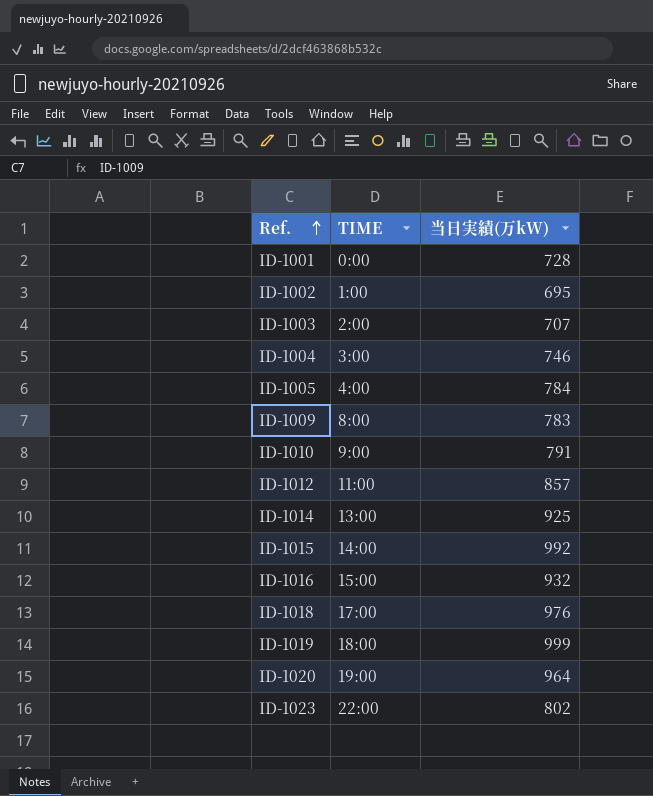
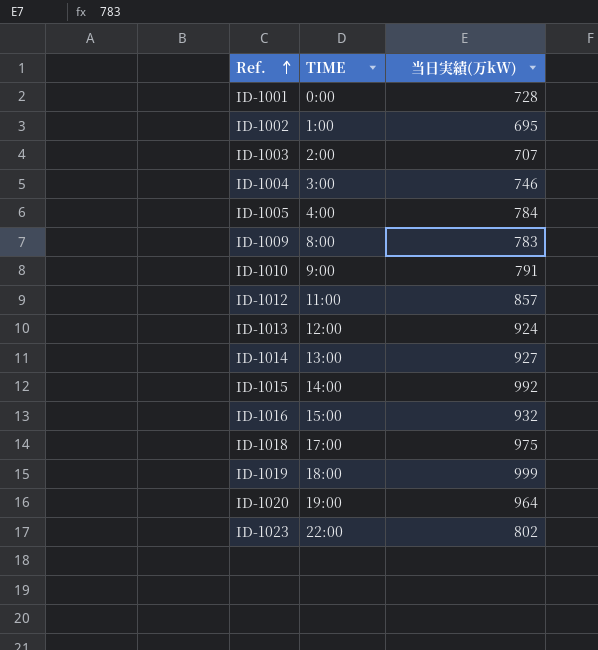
row ID-1013: none -> 12:00 | 924
ID-1014 | 当日実績(万kW): 925 -> 927
ID-1018 | 当日実績(万kW): 976 -> 975

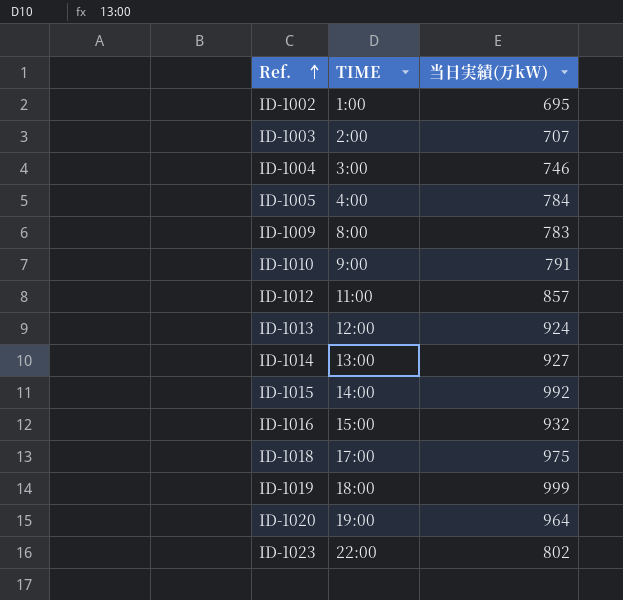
row ID-1001: 0:00 | 728 -> none

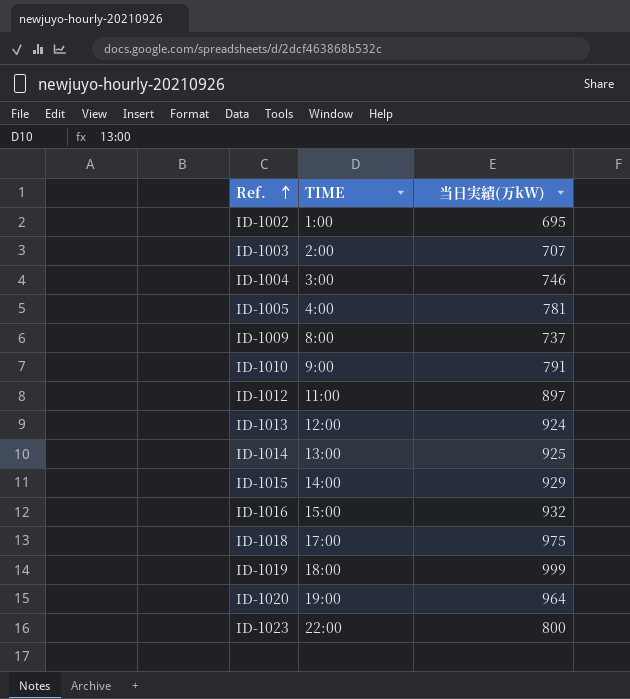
ID-1005 | 当日実績(万kW): 784 -> 781
ID-1009 | 当日実績(万kW): 783 -> 737
ID-1012 | 当日実績(万kW): 857 -> 897
ID-1014 | 当日実績(万kW): 927 -> 925
ID-1015 | 当日実績(万kW): 992 -> 929
ID-1023 | 当日実績(万kW): 802 -> 800

